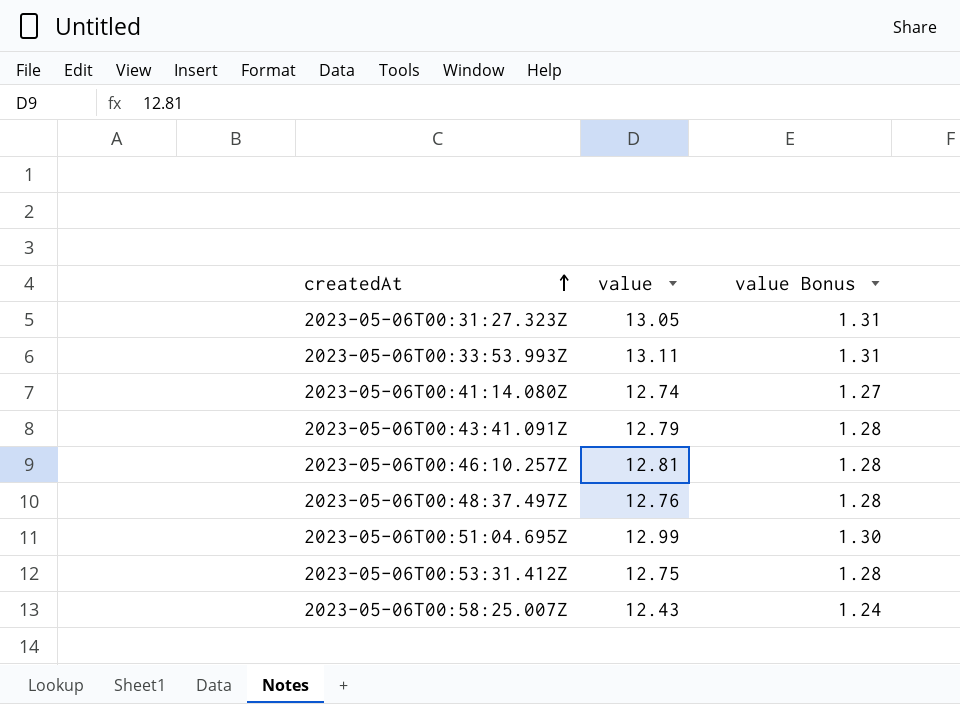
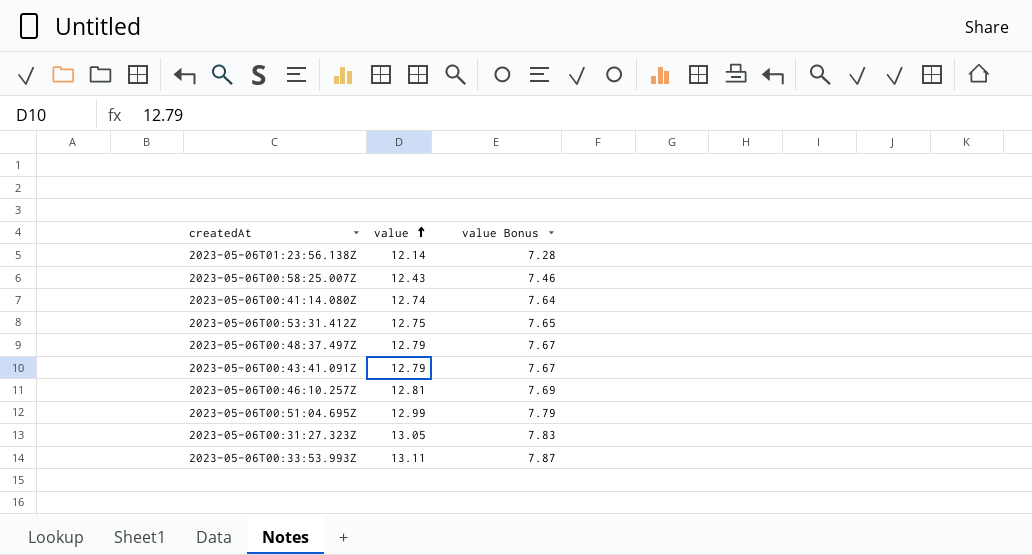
row order: createdAt ascending -> value ascending
column value Bonus | formula: [value] * 0.1 -> [value] * 0.6
row 2023-05-06T01:23:56.138Z: none -> 12.14 | 7.28
2023-05-06T00:48:37.497Z | value: 12.76 -> 12.79

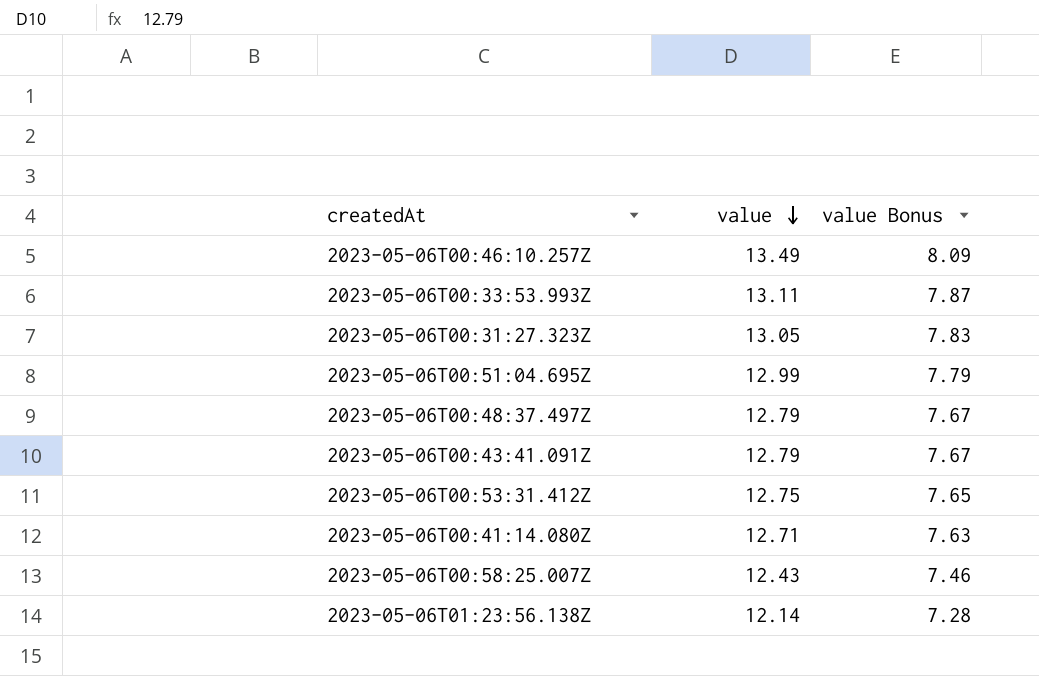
row order: value ascending -> value descending
2023-05-06T00:46:10.257Z | value: 12.81 -> 13.49
2023-05-06T00:46:10.257Z | value Bonus: 7.69 -> 8.09
2023-05-06T00:41:14.080Z | value: 12.74 -> 12.71
2023-05-06T00:41:14.080Z | value Bonus: 7.64 -> 7.63

